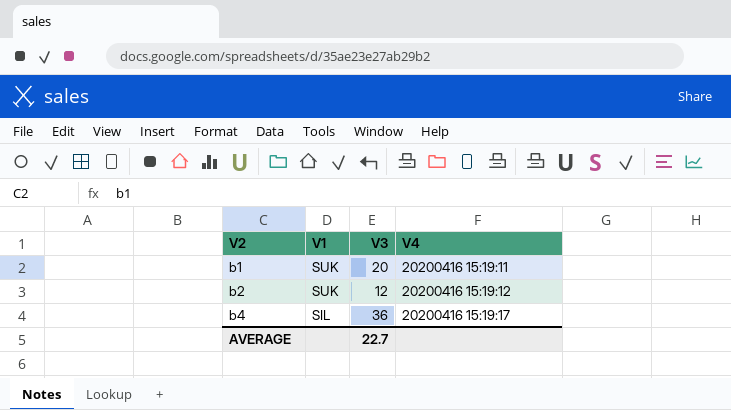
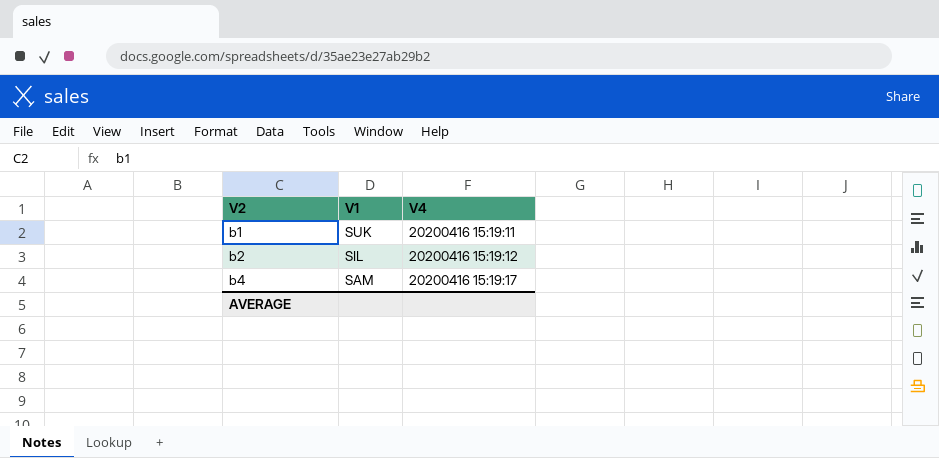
column V3 | position: 3 -> none
b2 | V1: SUK -> SIL
b4 | V1: SIL -> SAM

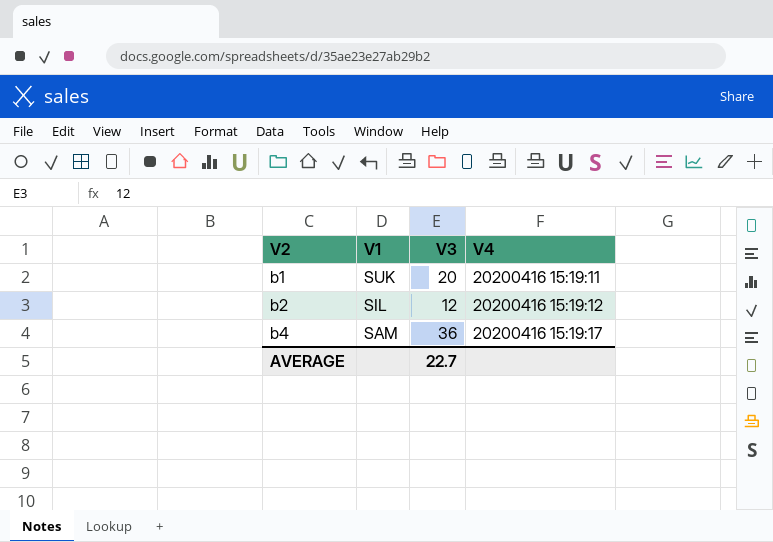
column V3 | position: none -> 3

